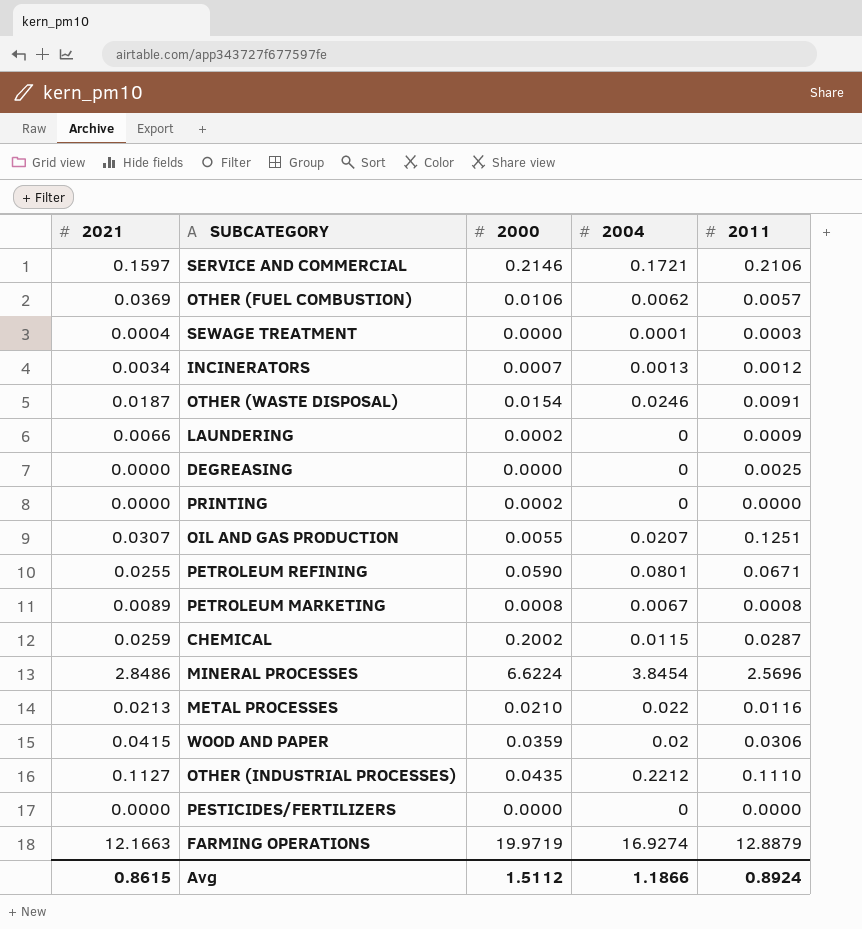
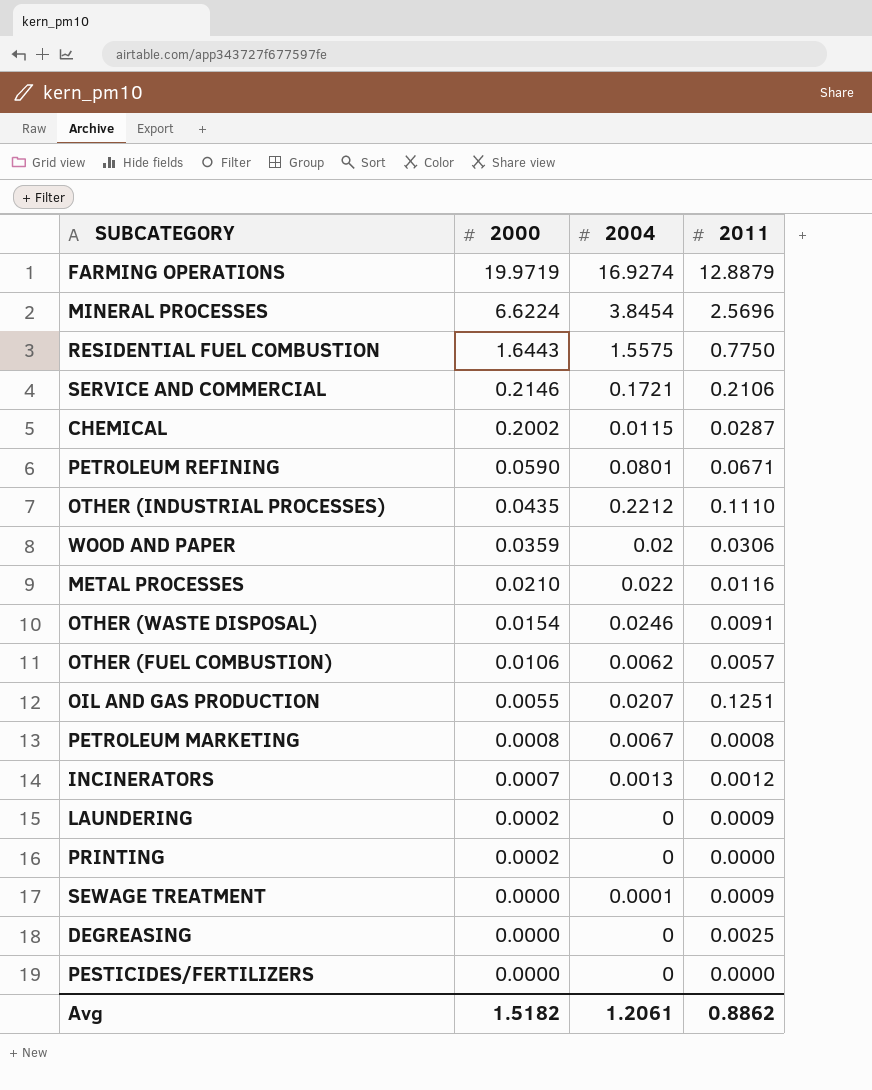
row order: none -> 2000 descending
column 2021 | position: 1 -> none
row RESIDENTIAL FUEL COMBUSTION: none -> 1.6443 | 1.5575 | 0.7750
SEWAGE TREATMENT | 2011: 0.0003 -> 0.0009
Avg | 2000: 1.5112 -> 1.5182
Avg | 2004: 1.1866 -> 1.2061
Avg | 2011: 0.8924 -> 0.8862

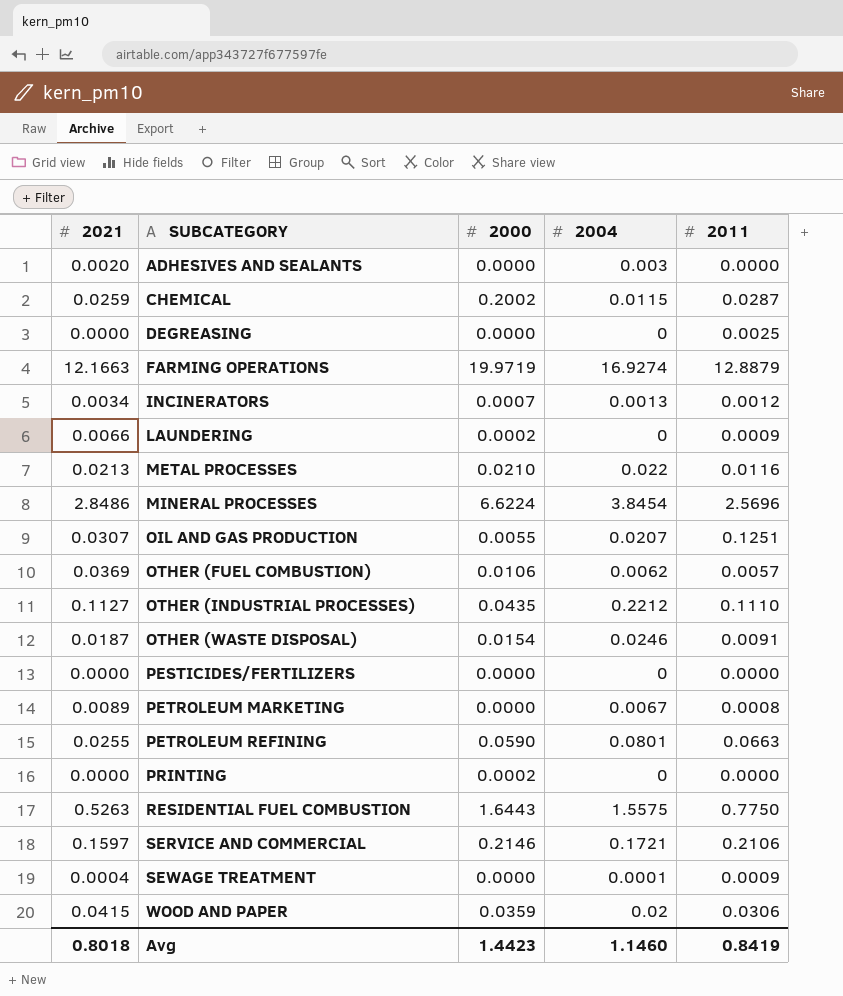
row order: 2000 descending -> SUBCATEGORY ascending
column 2021 | position: none -> 1
row ADHESIVES AND SEALANTS: none -> 0.0020 | 0.0000 | 0.003 | 0.0000
PETROLEUM MARKETING | 2000: 0.0008 -> 0.0000
PETROLEUM REFINING | 2011: 0.0671 -> 0.0663
Avg | 2000: 1.5182 -> 1.4423
Avg | 2004: 1.2061 -> 1.1460
Avg | 2011: 0.8862 -> 0.8419

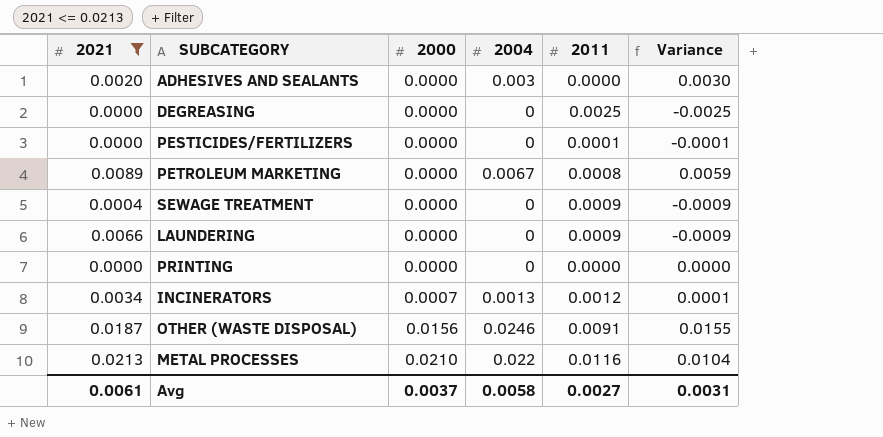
filter: none -> 2021 <= 0.0213
row order: SUBCATEGORY ascending -> 2000 ascending
column Variance | formula: none -> [2004] - [2011]
PESTICIDES/FERTILIZERS | 2011: 0.0000 -> 0.0001
SEWAGE TREATMENT | 2004: 0.0001 -> 0
LAUNDERING | 2000: 0.0002 -> 0.0000
PRINTING | 2000: 0.0002 -> 0.0000
OTHER (WASTE DISPOSAL) | 2000: 0.0154 -> 0.0156
Avg | 2021: 0.8018 -> 0.0061
Avg | 2000: 1.4423 -> 0.0037
Avg | 2004: 1.1460 -> 0.0058
Avg | 2011: 0.8419 -> 0.0027

